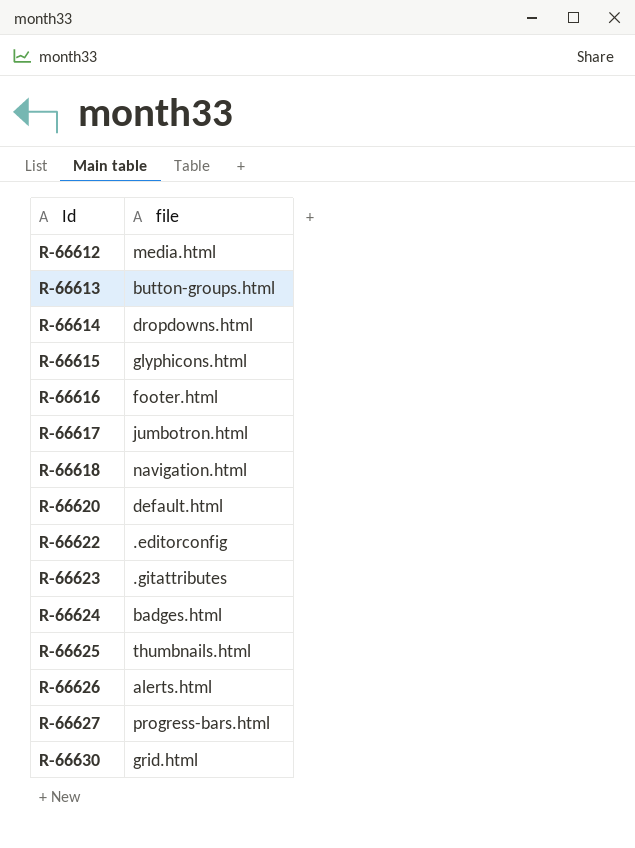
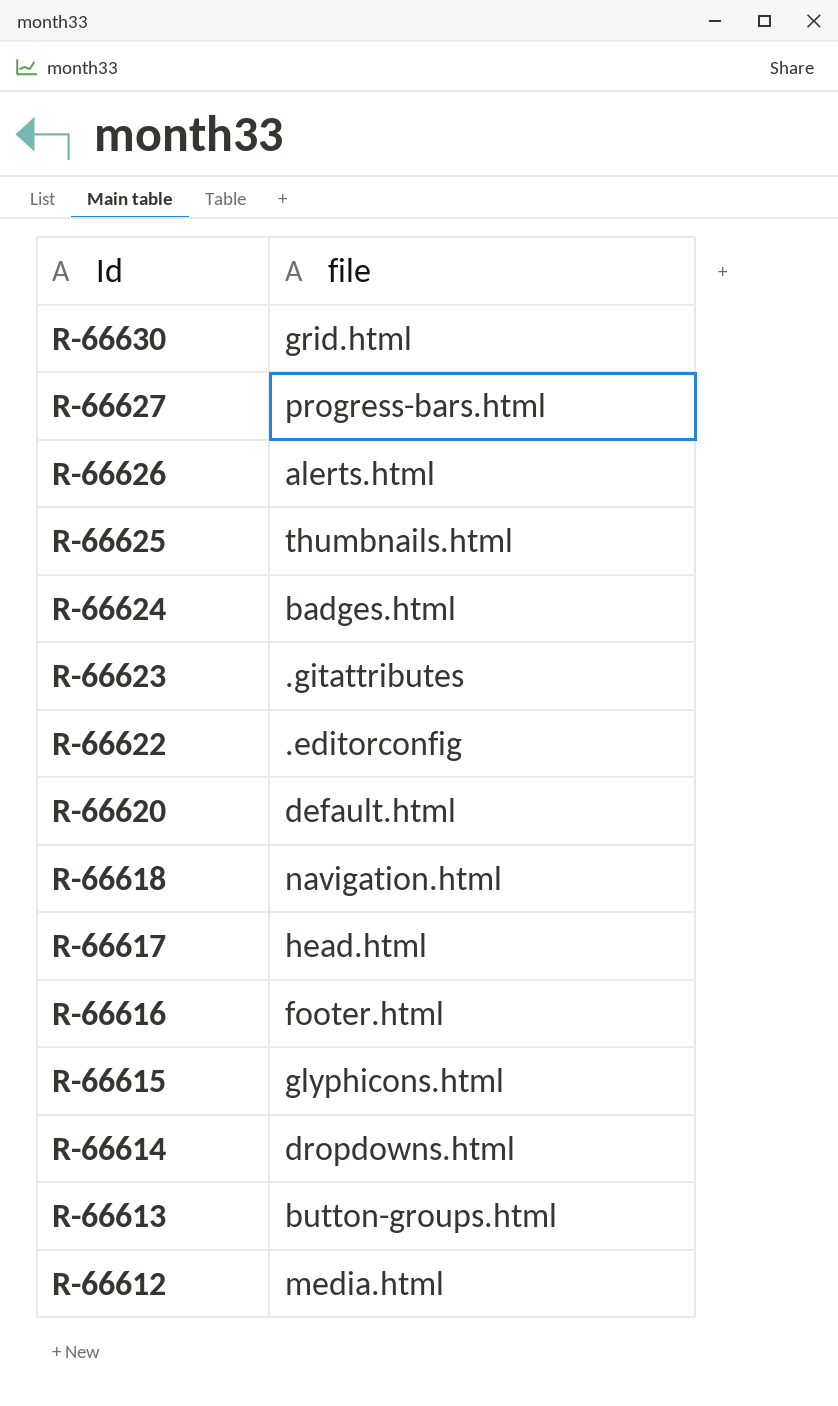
row order: Id ascending -> Id descending
R-66617 | file: jumbotron.html -> head.html

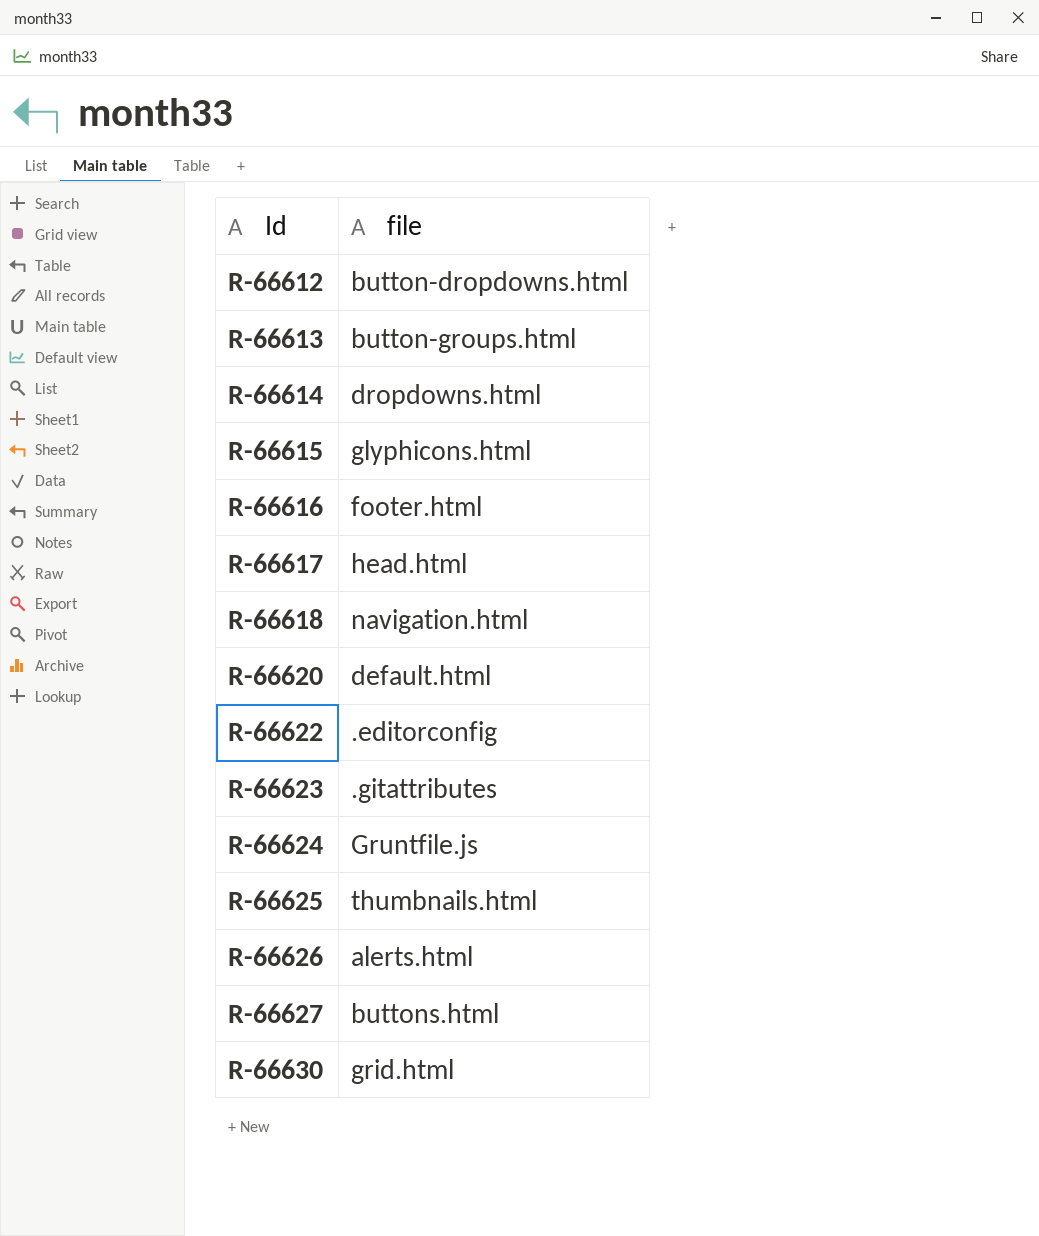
row order: Id descending -> Id ascending
R-66612 | file: media.html -> button-dropdowns.html
R-66624 | file: badges.html -> Gruntfile.js
R-66627 | file: progress-bars.html -> buttons.html

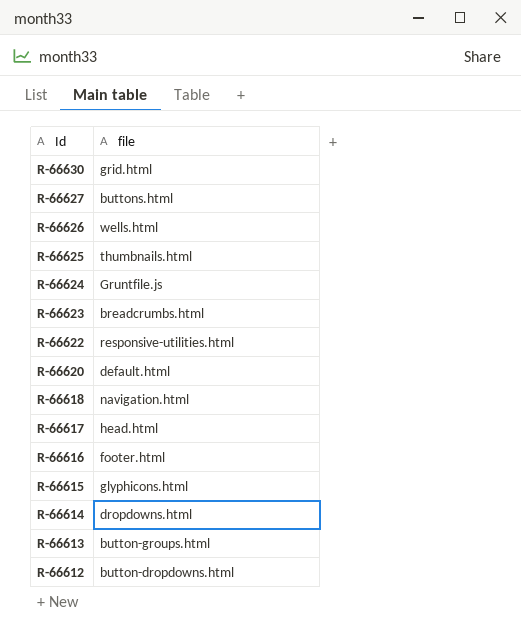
row order: Id ascending -> Id descending
R-66626 | file: alerts.html -> wells.html
R-66623 | file: .gitattributes -> breadcrumbs.html
R-66622 | file: .editorconfig -> responsive-utilities.html

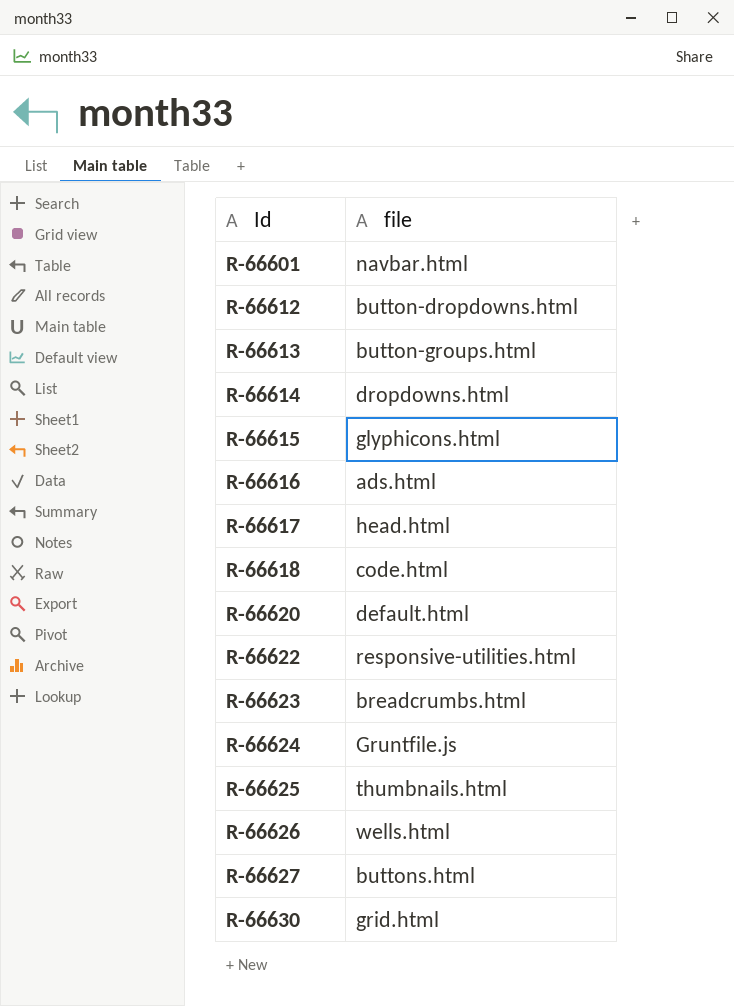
row order: Id descending -> Id ascending
row R-66601: none -> navbar.html
R-66616 | file: footer.html -> ads.html
R-66618 | file: navigation.html -> code.html

